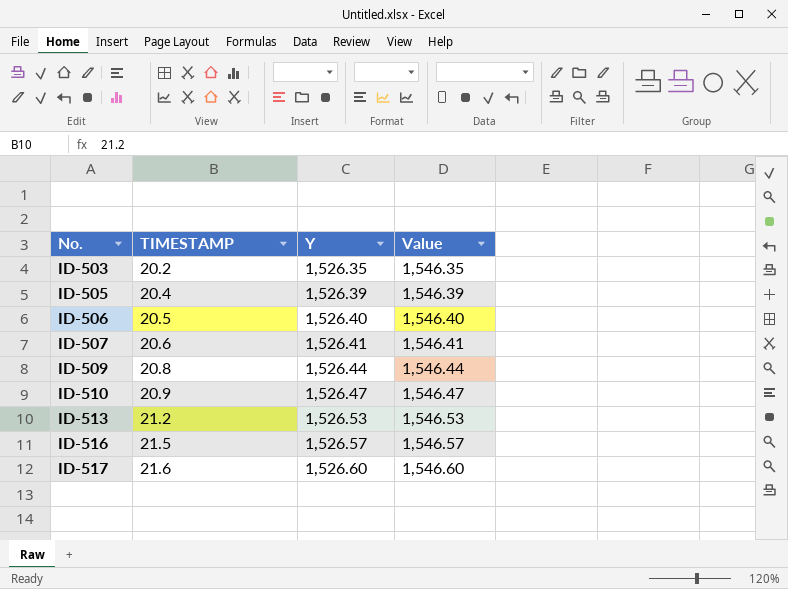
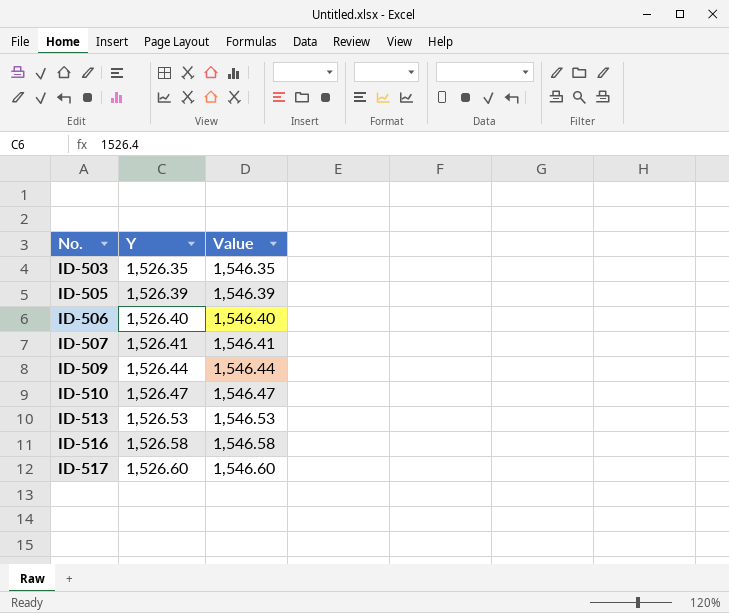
column TIMESTAMP | position: 2 -> none
ID-516 | Y: 1,526.57 -> 1,526.58
ID-516 | Value: 1,546.57 -> 1,546.58

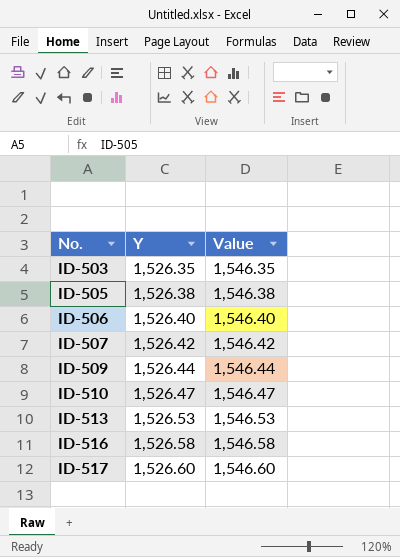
ID-505 | Y: 1,526.39 -> 1,526.38
ID-505 | Value: 1,546.39 -> 1,546.38
ID-507 | Y: 1,526.41 -> 1,526.42
ID-507 | Value: 1,546.41 -> 1,546.42

